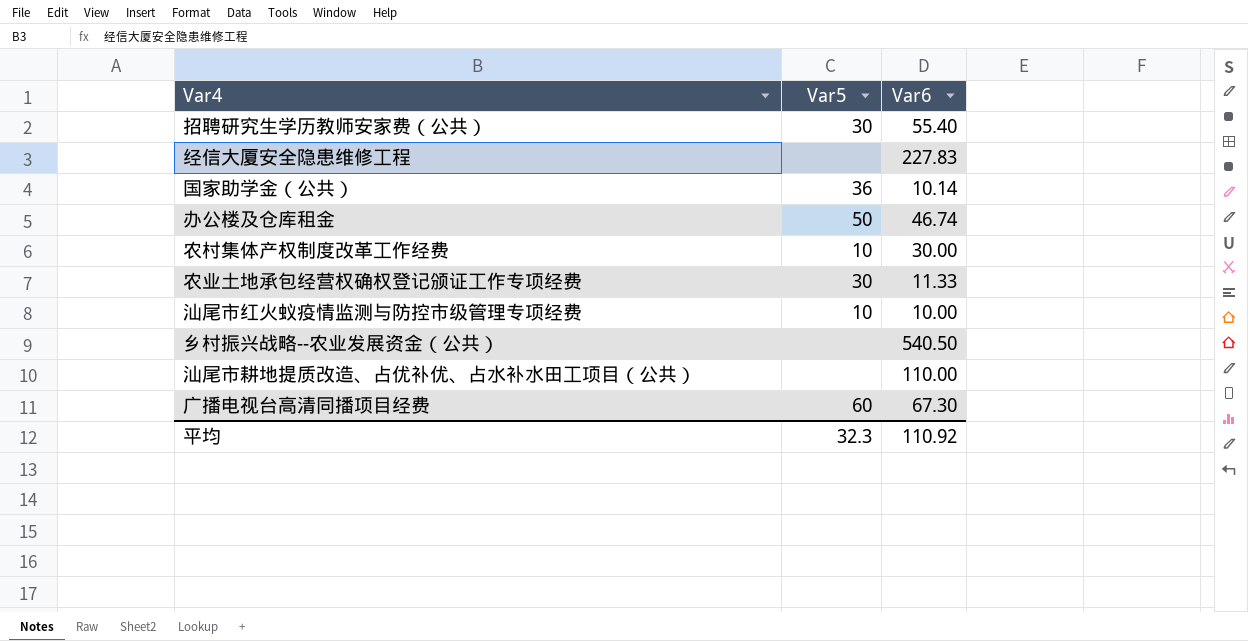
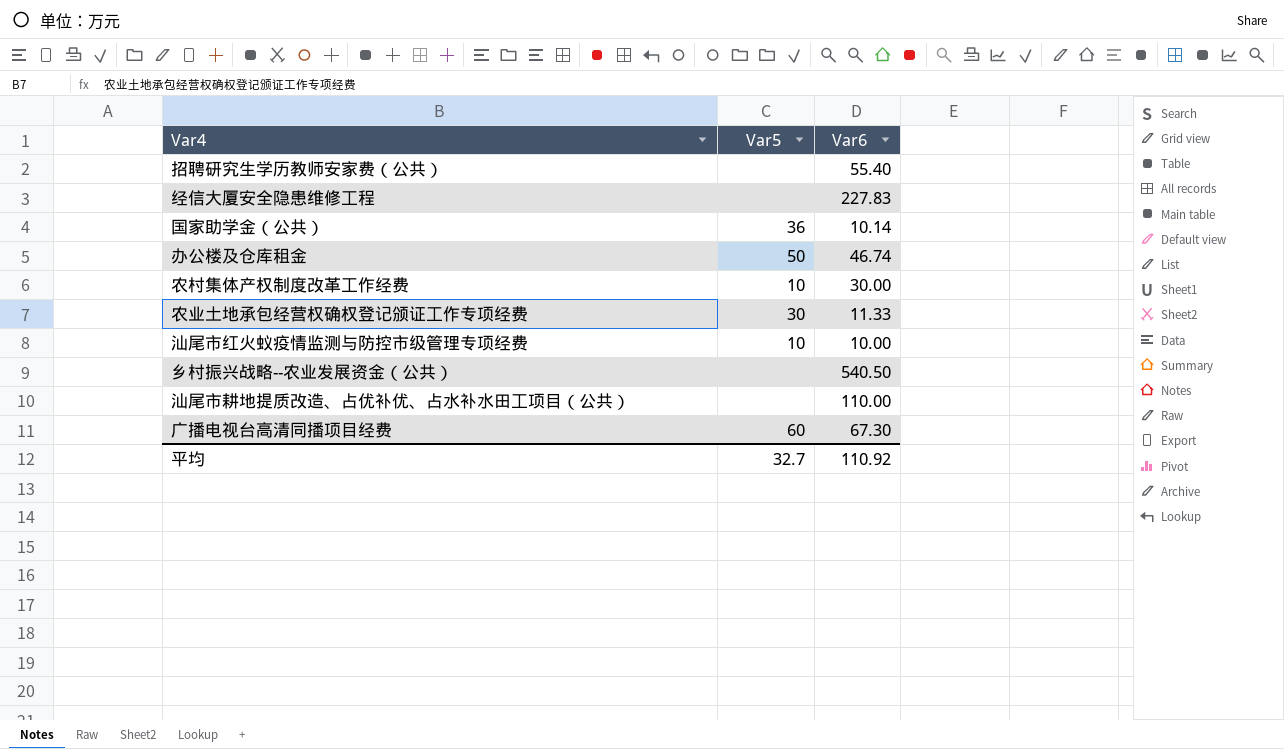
招聘研究生学历教师安家费（公共） | Var5: 30 -> none
平均 | Var5: 32.3 -> 32.7

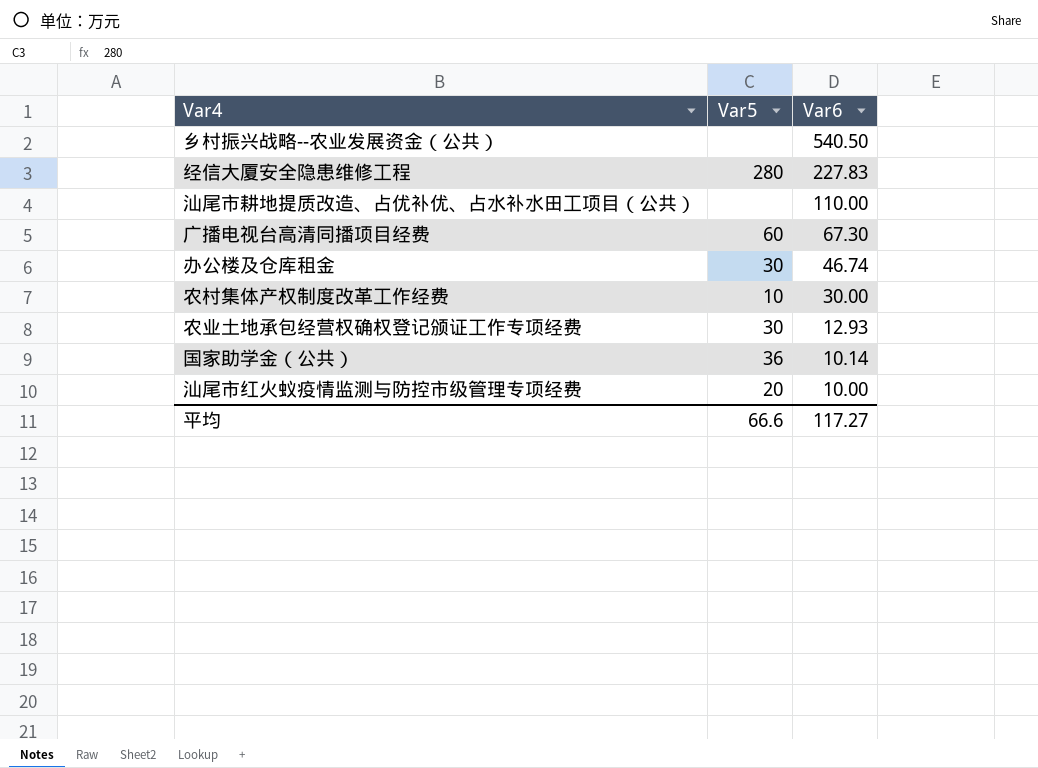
row order: none -> Var6 descending
row 招聘研究生学历教师安家费（公共）: none | 55.40 -> none
经信大厦安全隐患维修工程 | Var5: none -> 280
办公楼及仓库租金 | Var5: 50 -> 30
农业土地承包经营权确权登记颁证工作专项经费 | Var6: 11.33 -> 12.93
汕尾市红火蚁疫情监测与防控市级管理专项经费 | Var5: 10 -> 20
平均 | Var5: 32.7 -> 66.6
平均 | Var6: 110.92 -> 117.27

